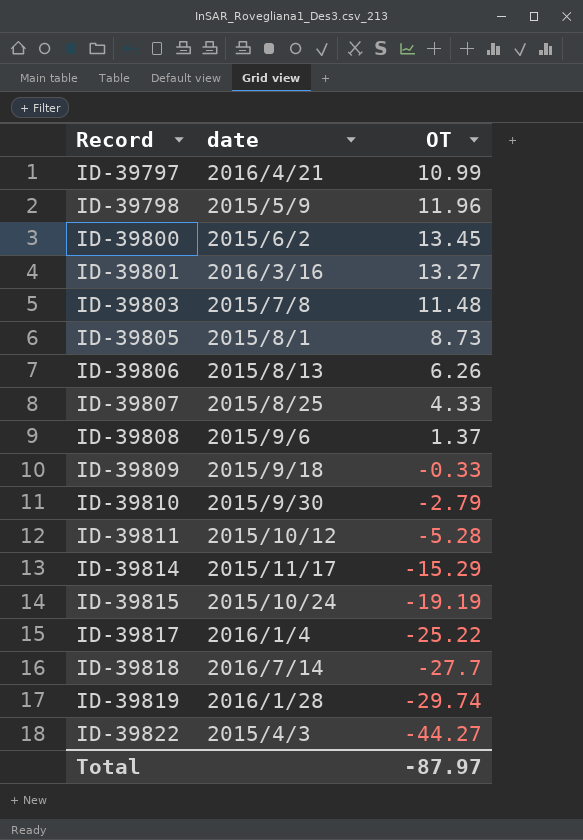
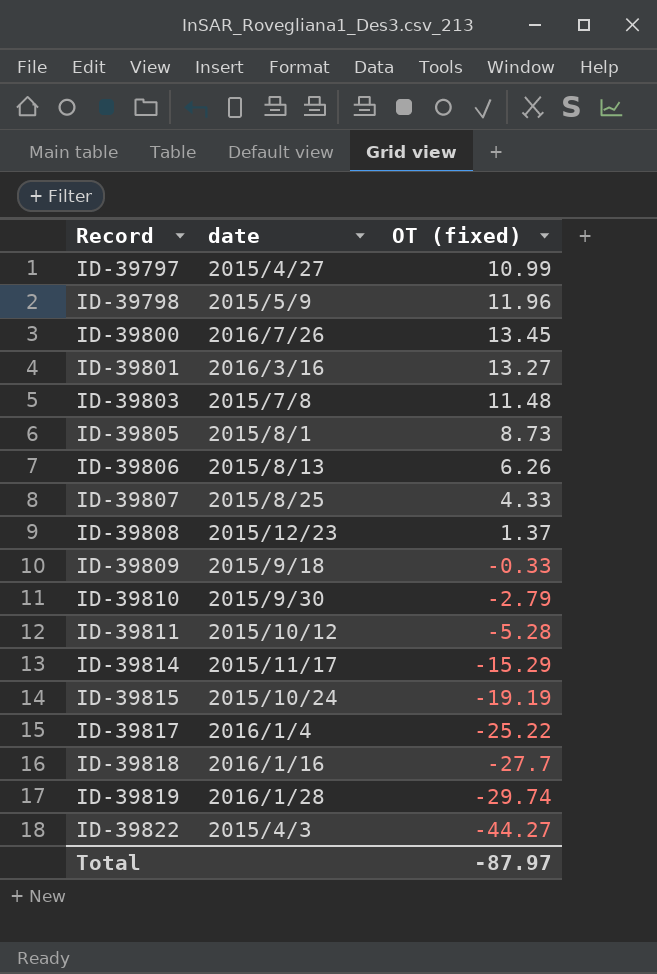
column name: OT -> OT (fixed)
ID-39797 | date: 2016/4/21 -> 2015/4/27
ID-39800 | date: 2015/6/2 -> 2016/7/26
ID-39808 | date: 2015/9/6 -> 2015/12/23
ID-39818 | date: 2016/7/14 -> 2016/1/16

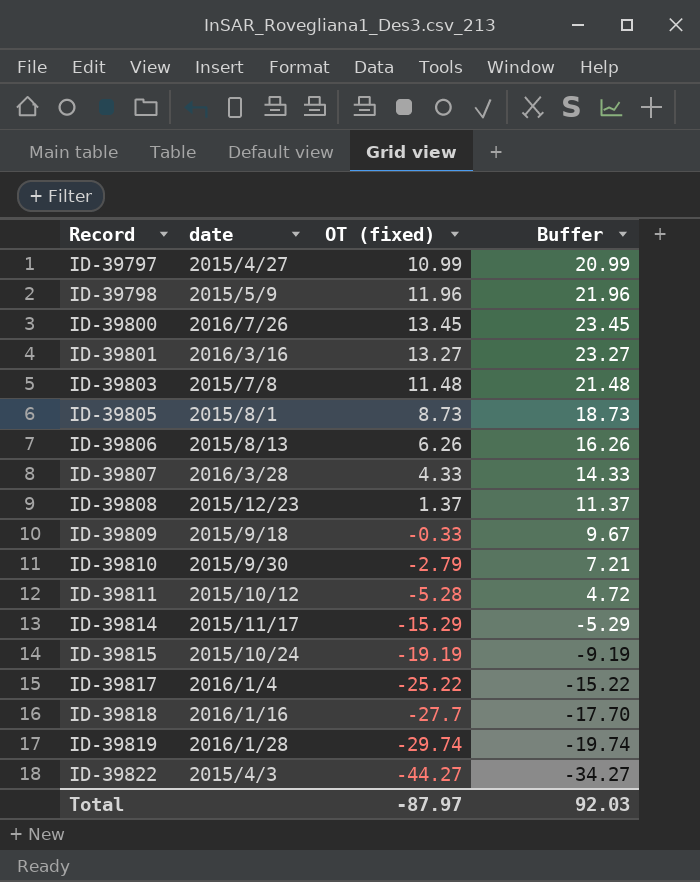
column Buffer | formula: none -> [OT (fixed)] + 10
ID-39807 | date: 2015/8/25 -> 2016/3/28

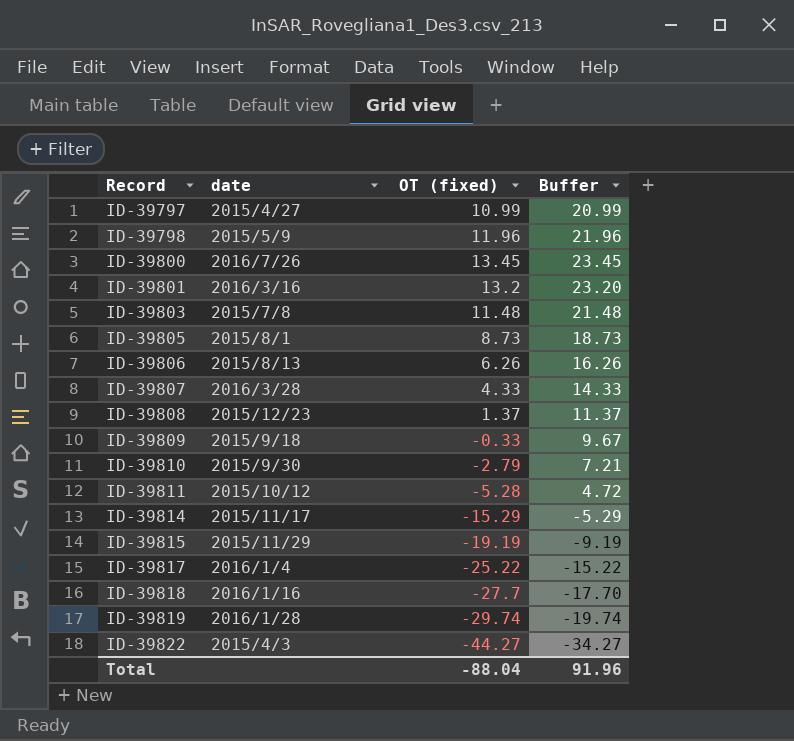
ID-39801 | OT (fixed): 13.27 -> 13.2
ID-39801 | Buffer: 23.27 -> 23.20
ID-39815 | date: 2015/10/24 -> 2015/11/29
Total | OT (fixed): -87.97 -> -88.04
Total | Buffer: 92.03 -> 91.96

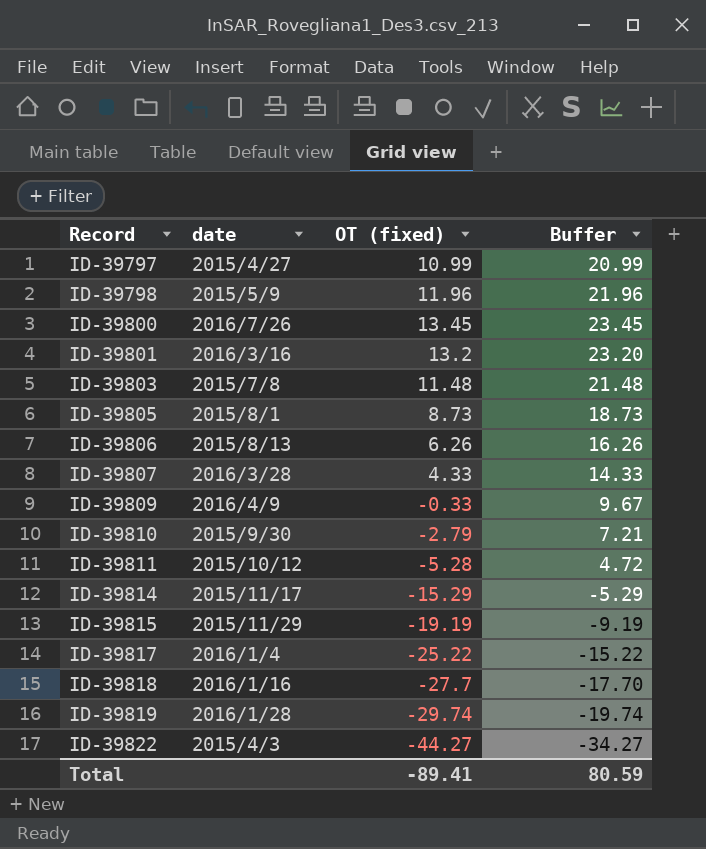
row ID-39808: 2015/12/23 | 1.37 | 11.37 -> none
ID-39809 | date: 2015/9/18 -> 2016/4/9
Total | OT (fixed): -88.04 -> -89.41
Total | Buffer: 91.96 -> 80.59

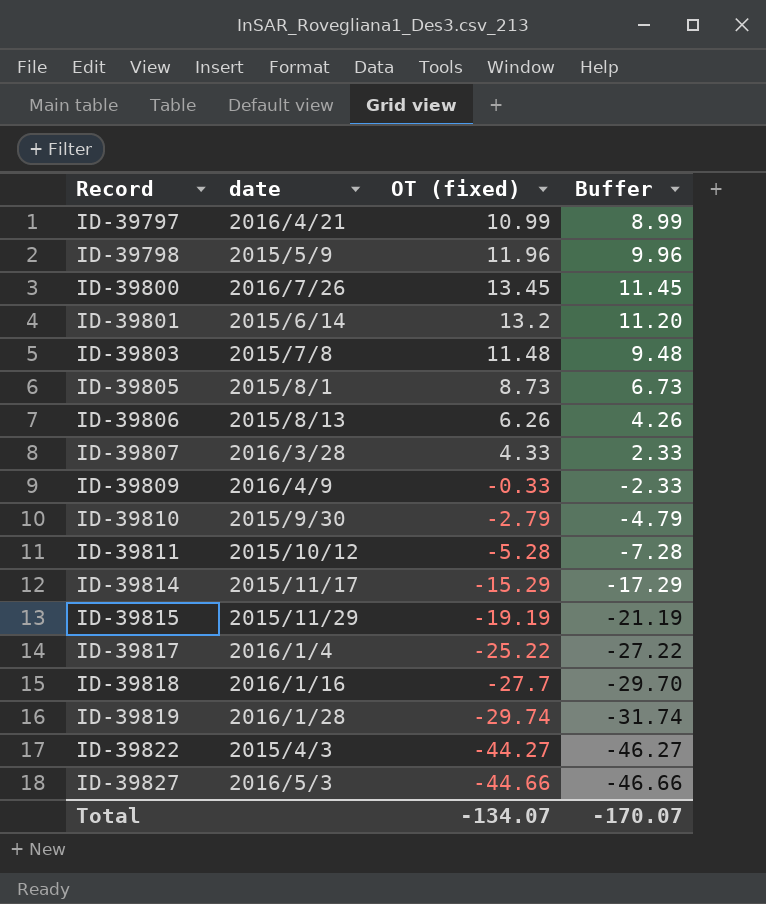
column Buffer | formula: [OT (fixed)] + 10 -> [OT (fixed)] - 2
ID-39797 | date: 2015/4/27 -> 2016/4/21
ID-39801 | date: 2016/3/16 -> 2015/6/14
row ID-39827: none -> 2016/5/3 | -44.66 | -46.66
Total | OT (fixed): -89.41 -> -134.07
Total | Buffer: 80.59 -> -170.07

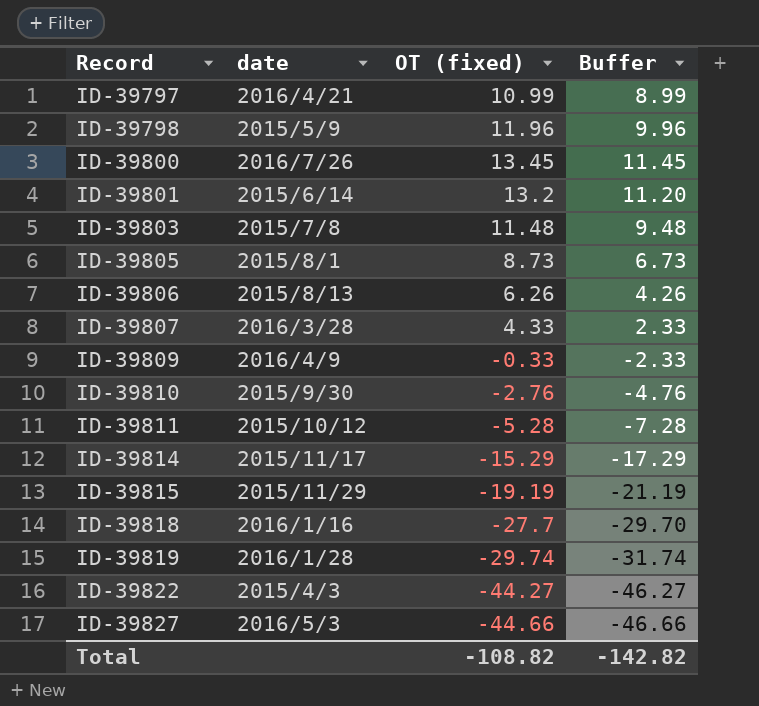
row ID-39817: 2016/1/4 | -25.22 | -27.22 -> none
ID-39810 | OT (fixed): -2.79 -> -2.76
ID-39810 | Buffer: -4.79 -> -4.76
Total | OT (fixed): -134.07 -> -108.82
Total | Buffer: -170.07 -> -142.82

